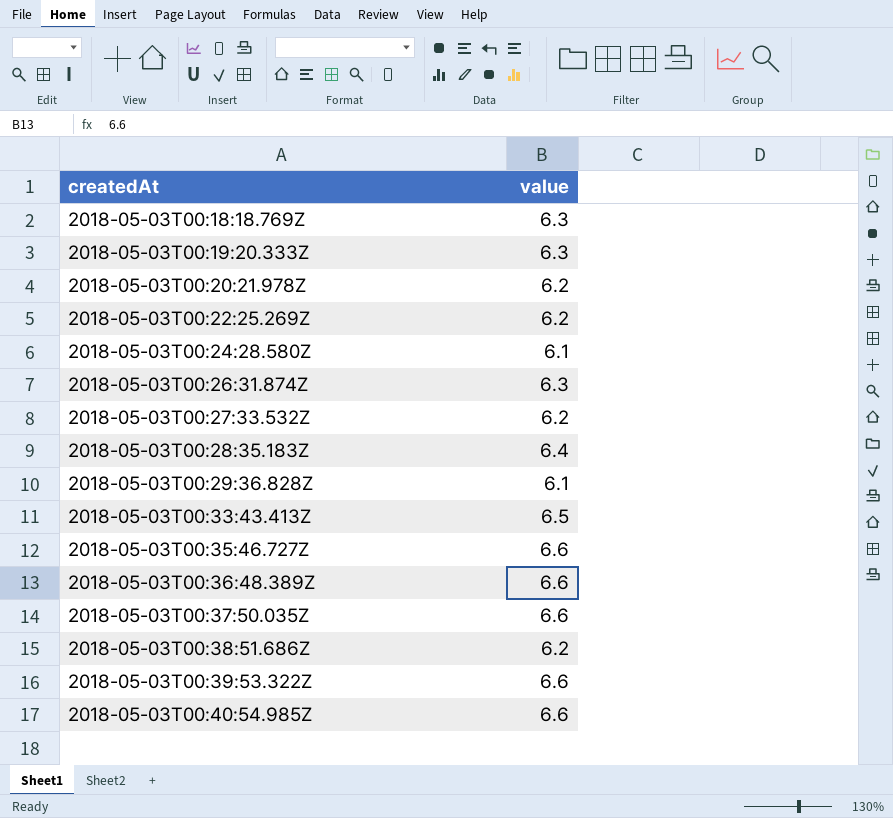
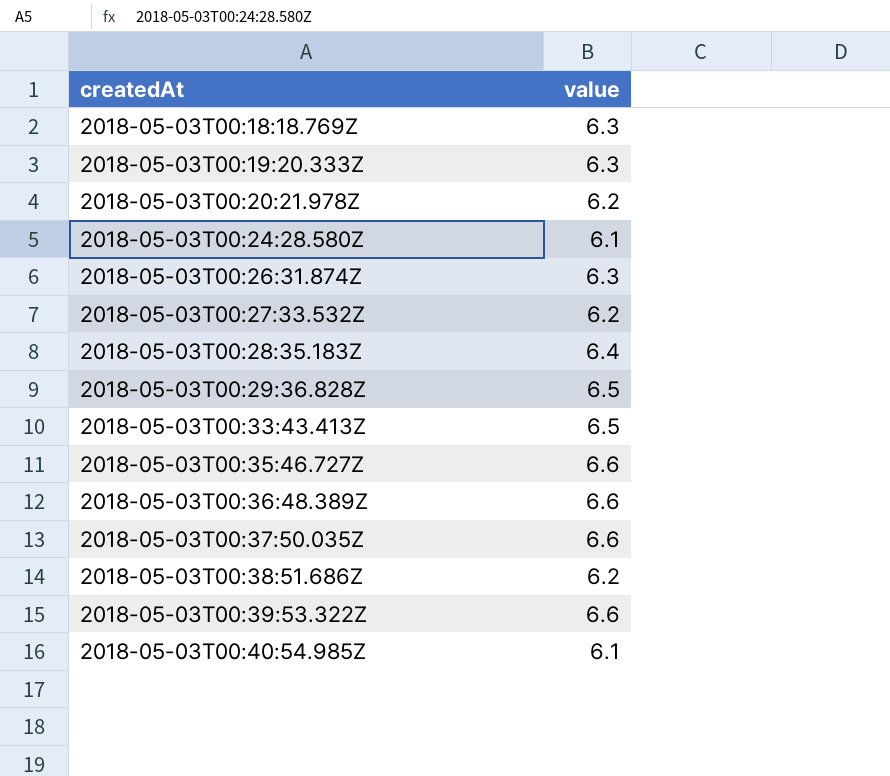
row 2018-05-03T00:22:25.269Z: 6.2 -> none
2018-05-03T00:29:36.828Z | value: 6.1 -> 6.5
2018-05-03T00:40:54.985Z | value: 6.6 -> 6.1

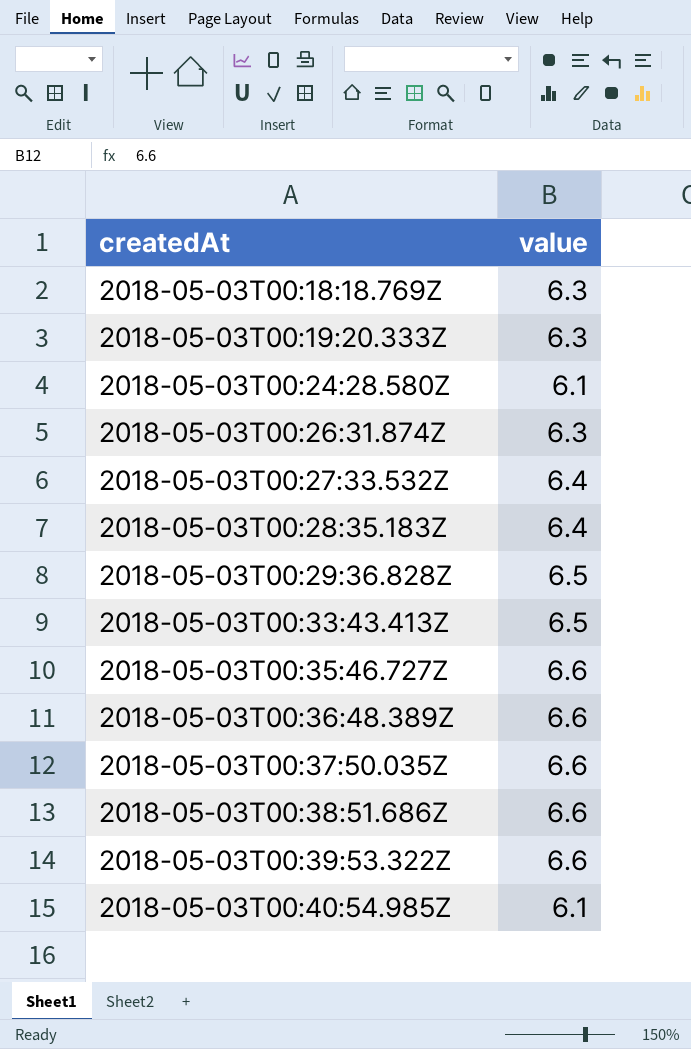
row 2018-05-03T00:20:21.978Z: 6.2 -> none
2018-05-03T00:27:33.532Z | value: 6.2 -> 6.4
2018-05-03T00:38:51.686Z | value: 6.2 -> 6.6

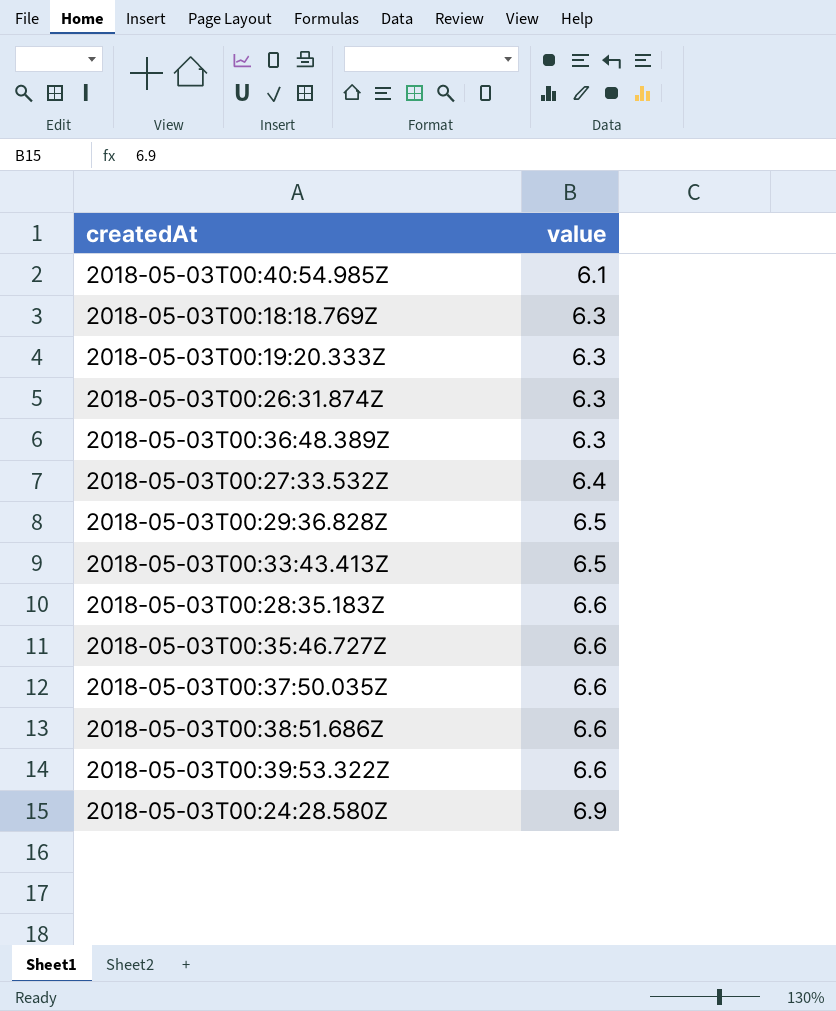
row order: createdAt ascending -> value ascending
2018-05-03T00:36:48.389Z | value: 6.6 -> 6.3
2018-05-03T00:28:35.183Z | value: 6.4 -> 6.6
2018-05-03T00:24:28.580Z | value: 6.1 -> 6.9

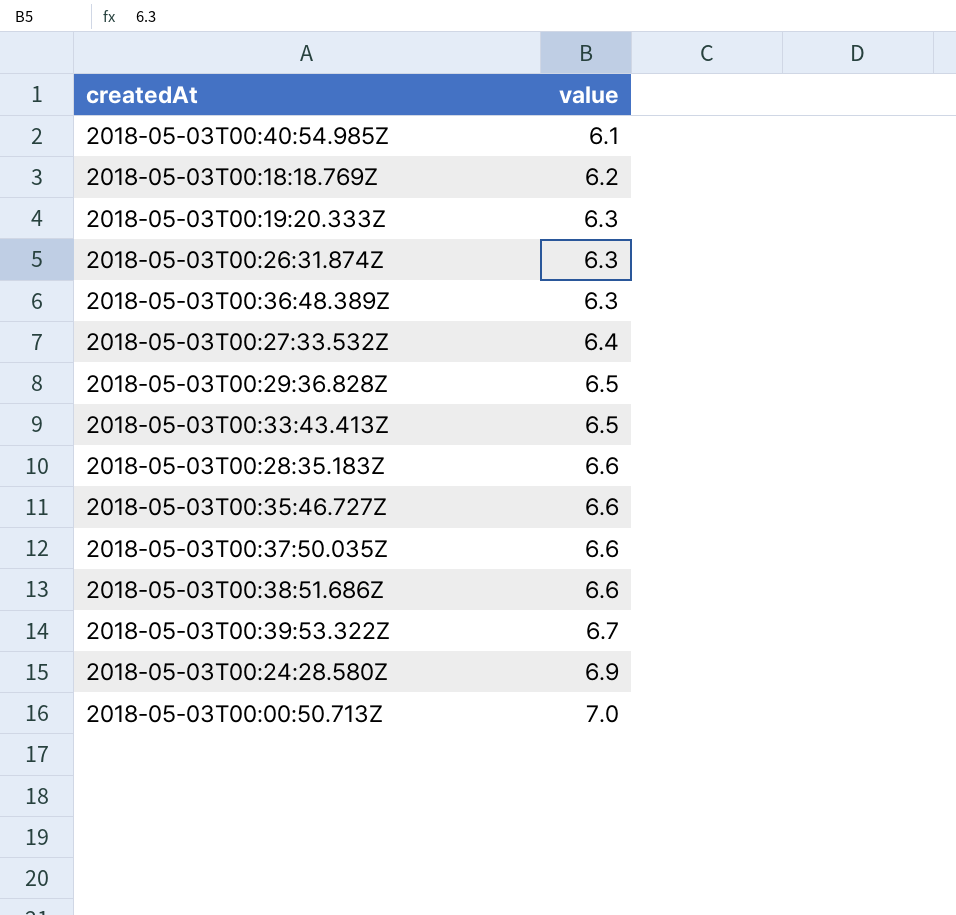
2018-05-03T00:18:18.769Z | value: 6.3 -> 6.2
2018-05-03T00:39:53.322Z | value: 6.6 -> 6.7
row 2018-05-03T00:00:50.713Z: none -> 7.0

